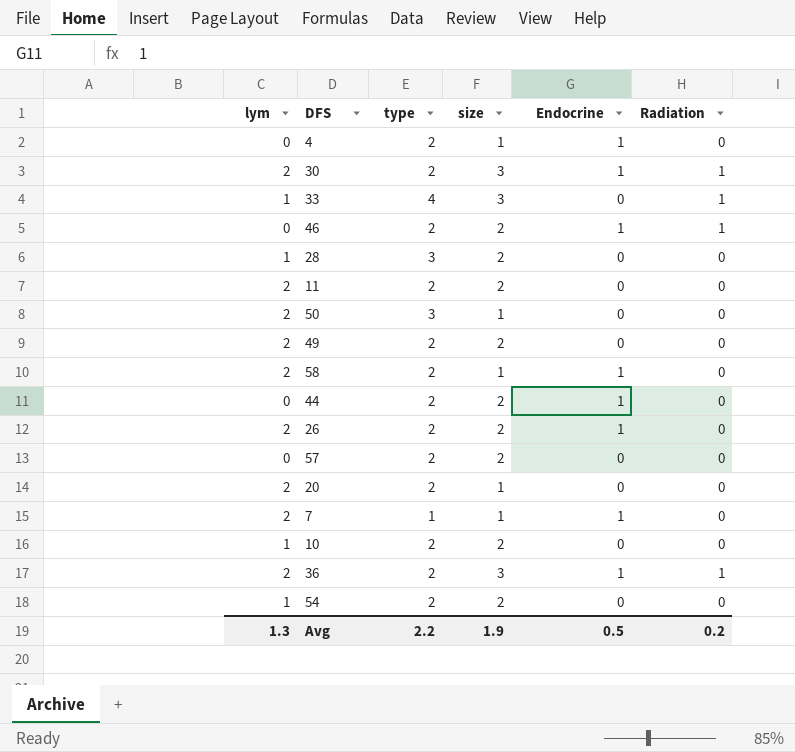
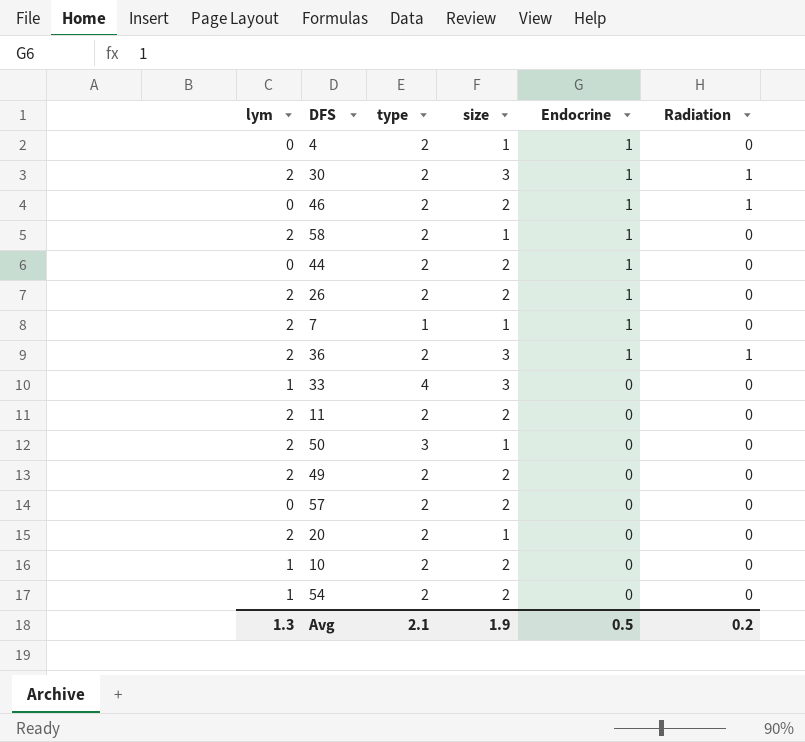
row order: none -> Endocrine descending
row 28: 1 | 3 | 2 | 0 | 0 -> none
33 | Radiation: 1 -> 0
Avg | type: 2.2 -> 2.1

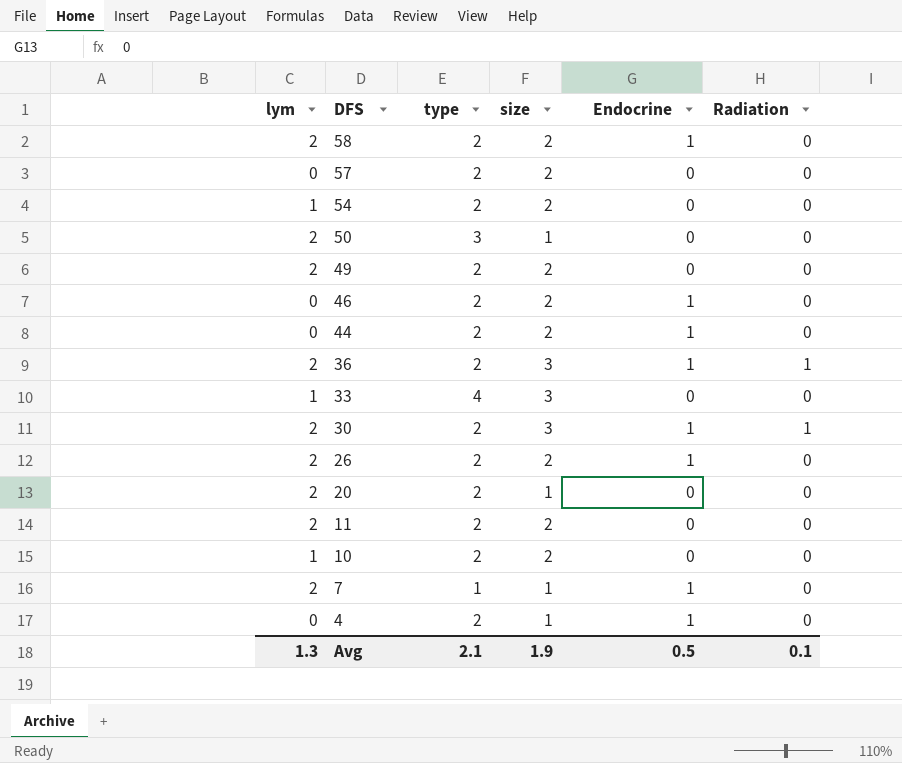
row order: Endocrine descending -> DFS descending
58 | size: 1 -> 2
46 | Radiation: 1 -> 0
Avg | Radiation: 0.2 -> 0.1

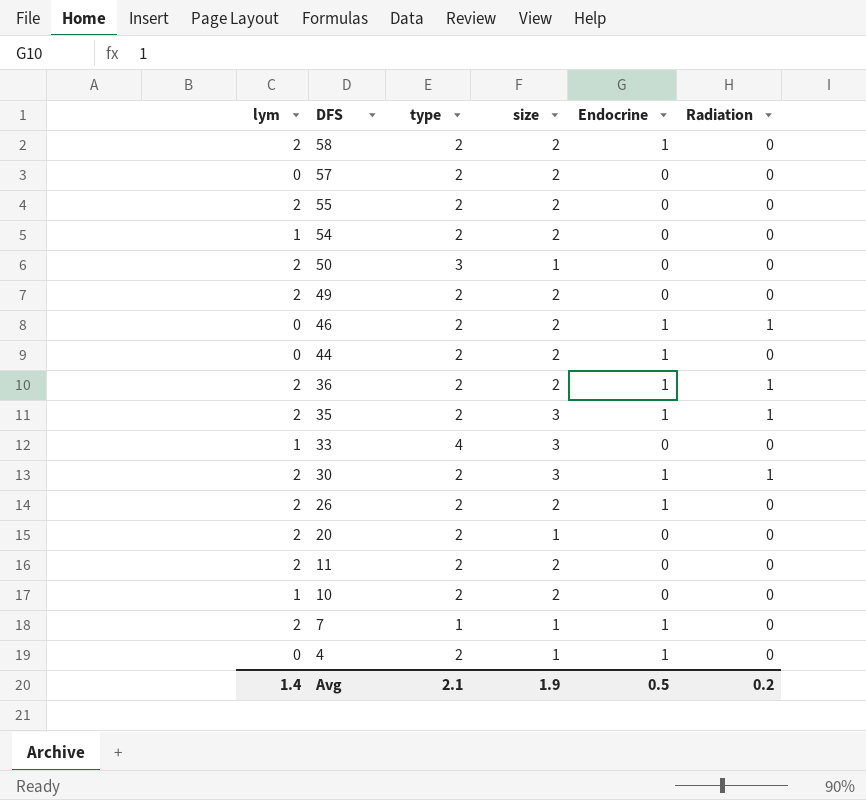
row 55: none -> 2 | 2 | 2 | 0 | 0
46 | Radiation: 0 -> 1
36 | size: 3 -> 2
row 35: none -> 2 | 2 | 3 | 1 | 1
Avg | lym: 1.3 -> 1.4
Avg | Radiation: 0.1 -> 0.2

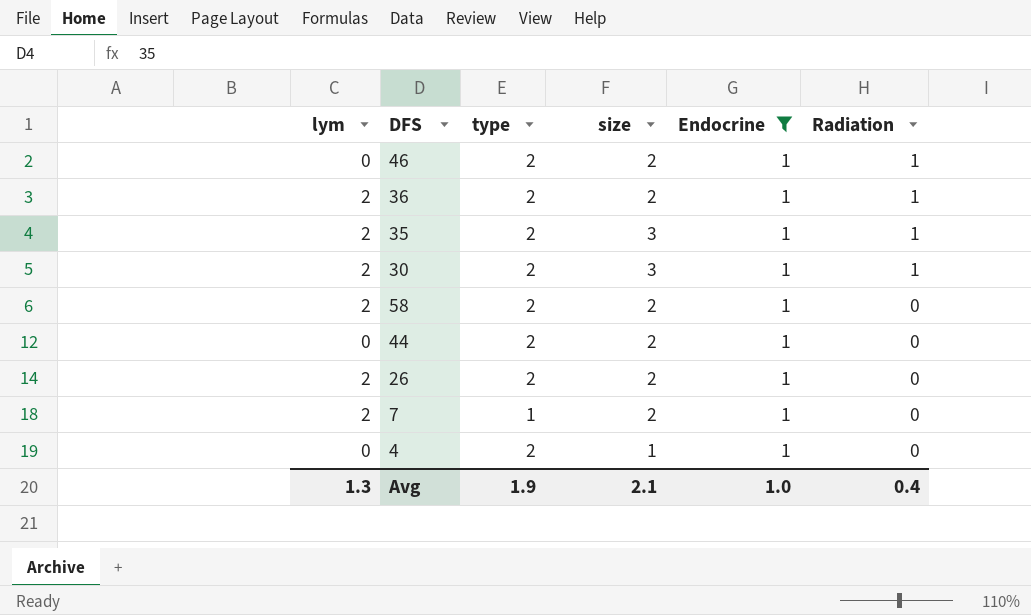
filter: none -> Endocrine = 1
row order: DFS descending -> Radiation descending
7 | size: 1 -> 2
Avg | lym: 1.4 -> 1.3
Avg | type: 2.1 -> 1.9
Avg | size: 1.9 -> 2.1
Avg | Endocrine: 0.5 -> 1.0
Avg | Radiation: 0.2 -> 0.4

